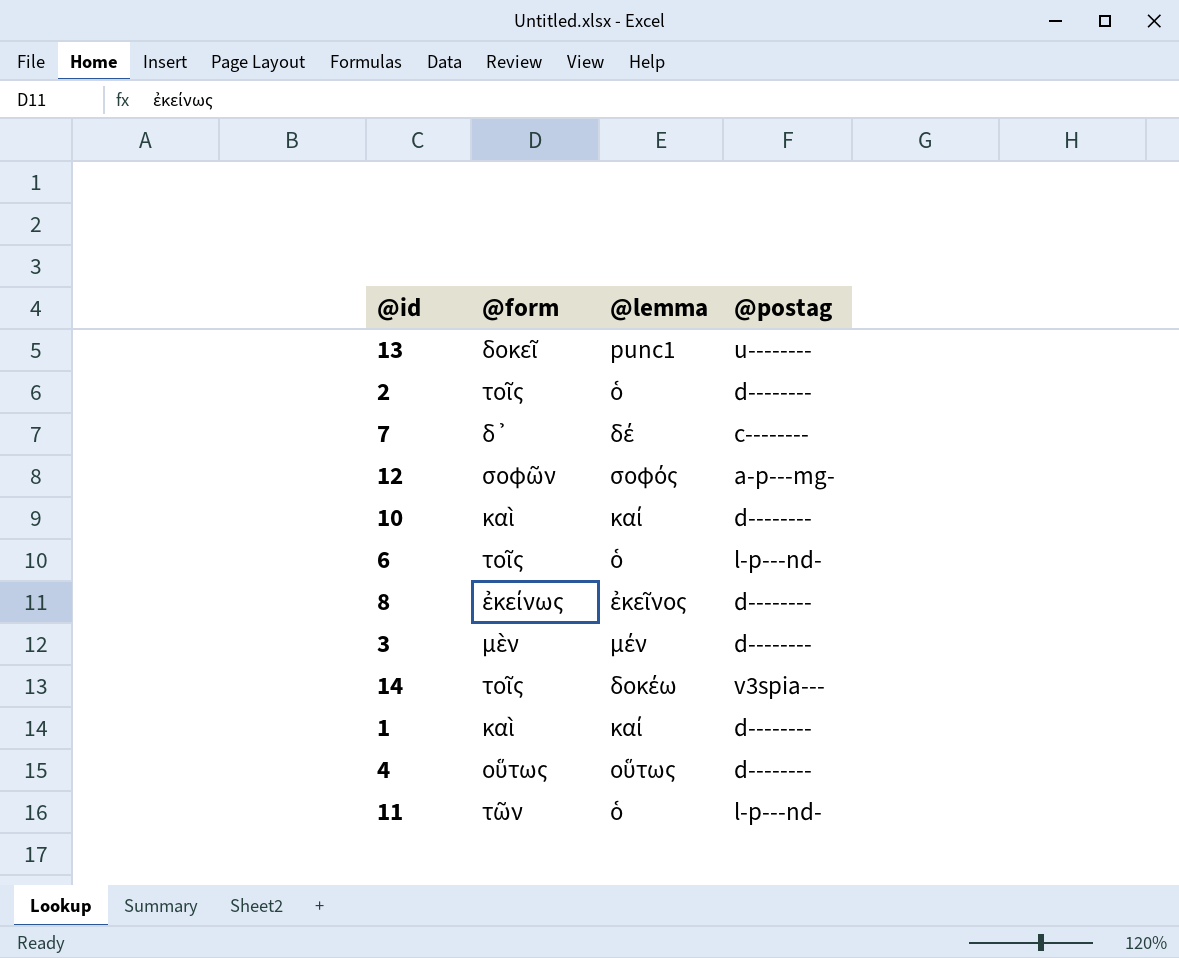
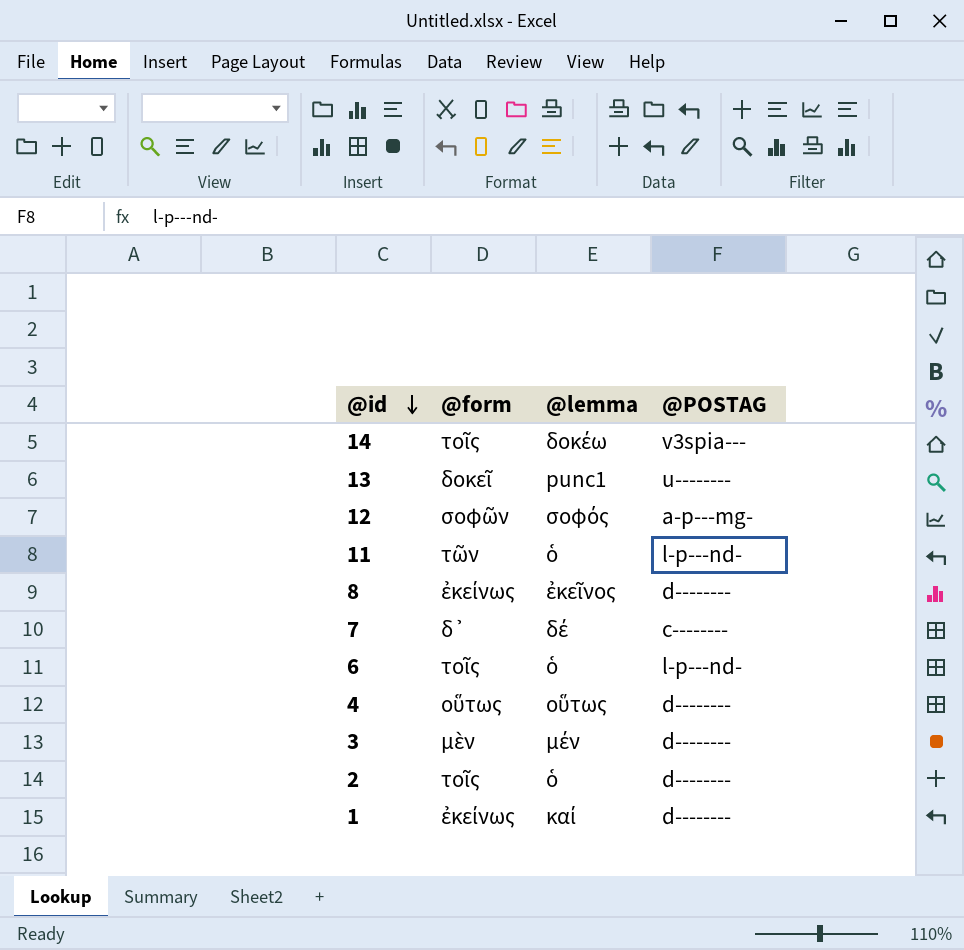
row order: none -> @id descending
column name: @postag -> @POSTAG
row 10: καὶ | καί | d-------- -> none
1 | @form: καὶ -> ἐκείνως

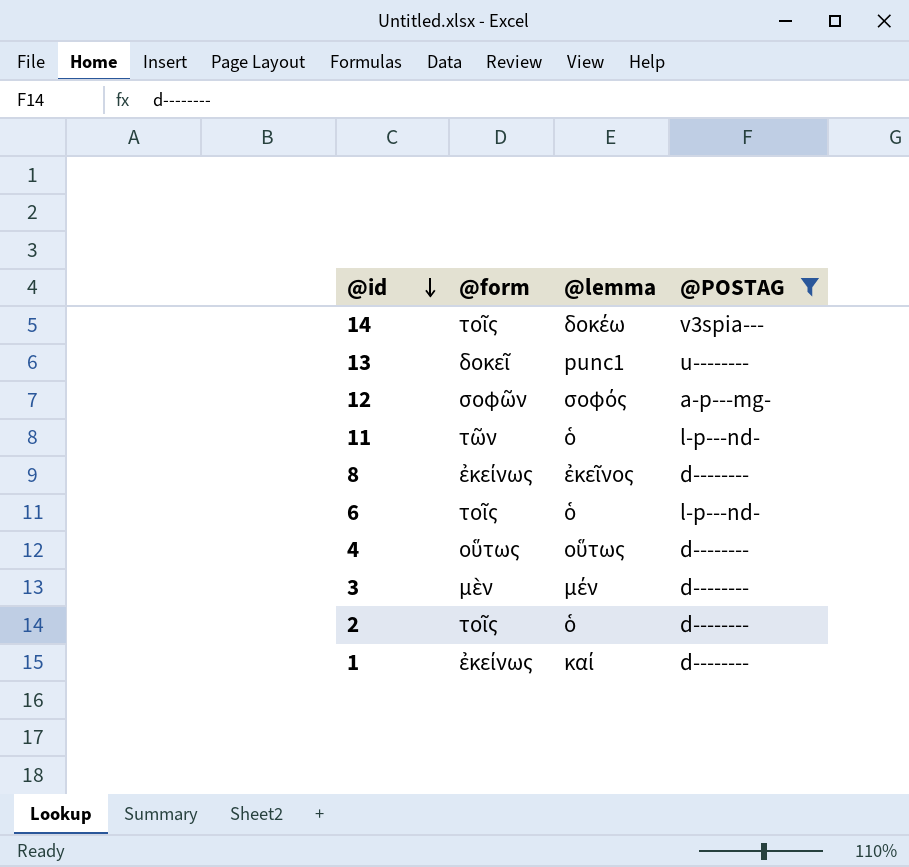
filter: none -> @POSTAG != c--------

